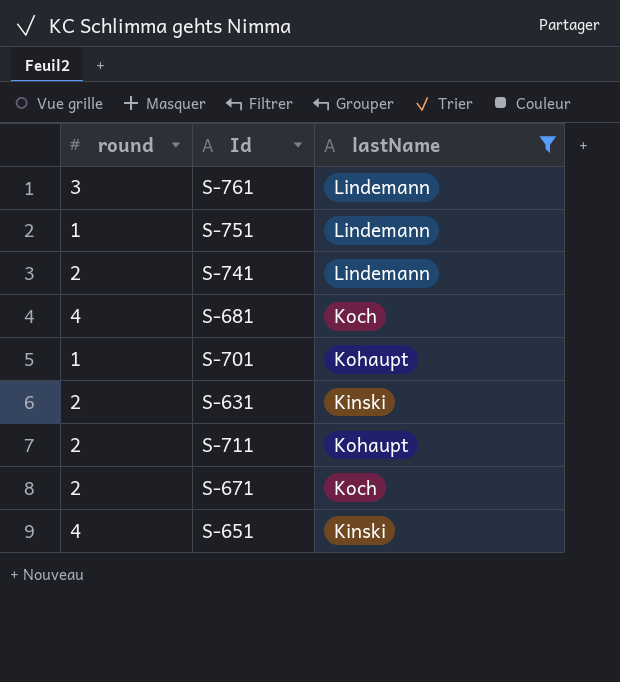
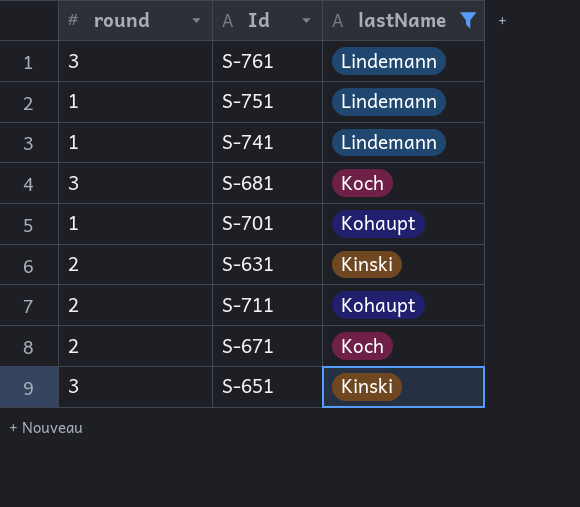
S-741 | round: 2 -> 1
S-681 | round: 4 -> 3
S-651 | round: 4 -> 3

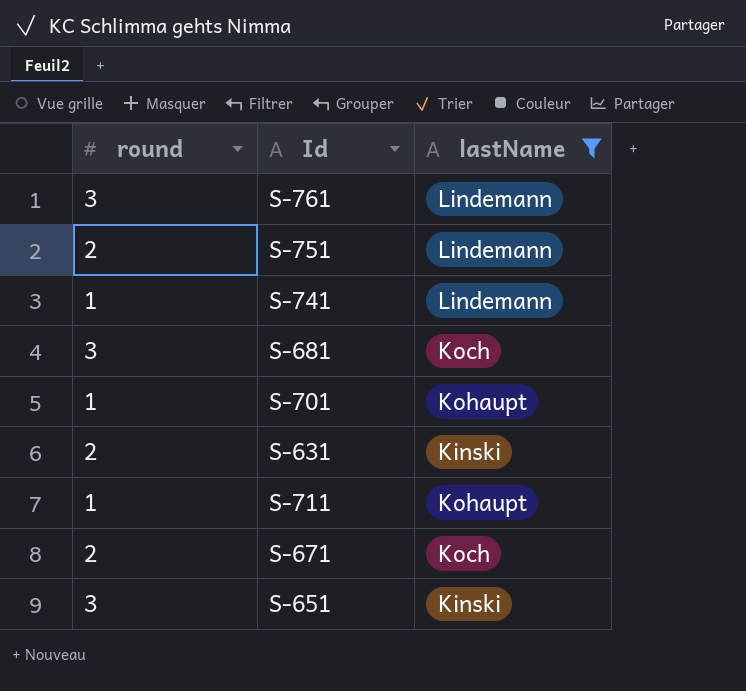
S-751 | round: 1 -> 2
S-711 | round: 2 -> 1

